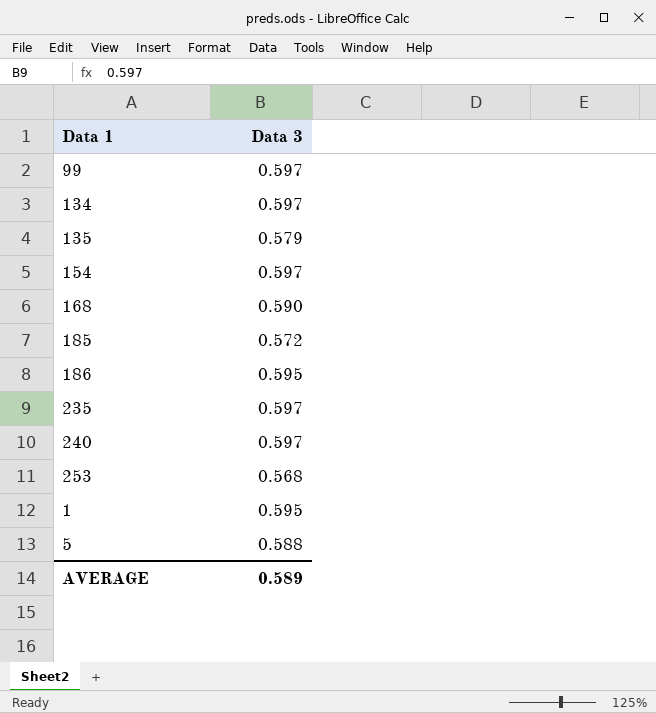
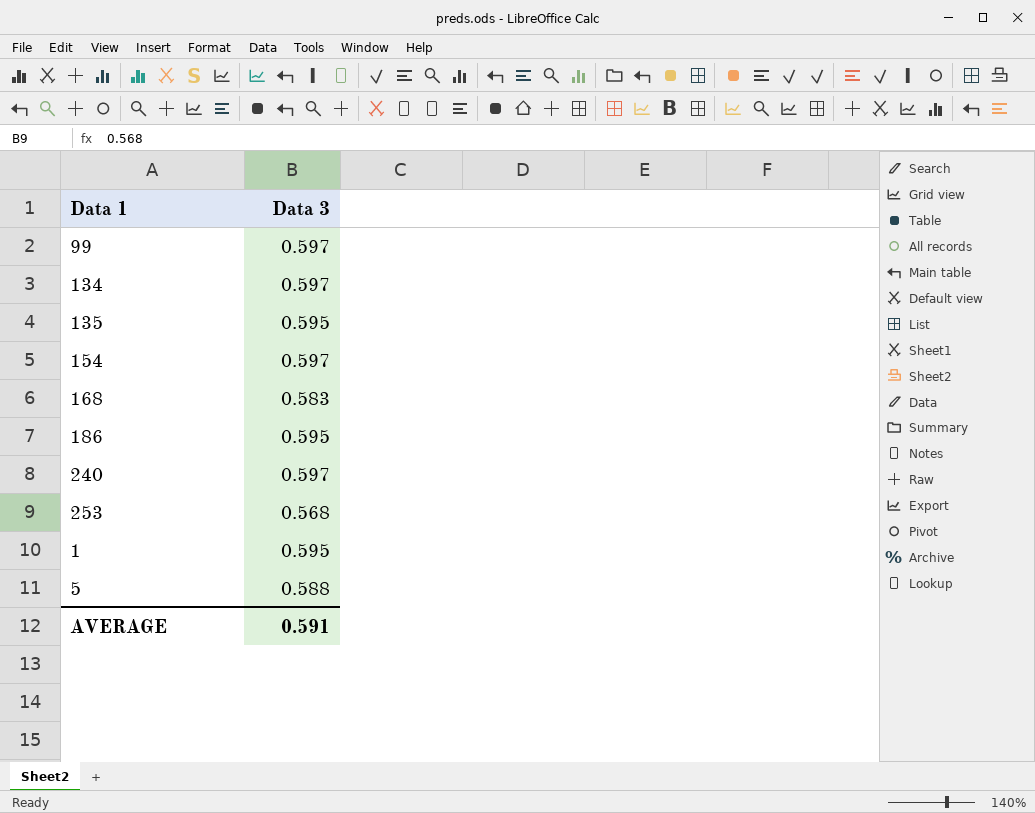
row 185: 0.572 -> none
row 235: 0.597 -> none
135 | Data 3: 0.579 -> 0.595
168 | Data 3: 0.590 -> 0.583
AVERAGE | Data 3: 0.589 -> 0.591

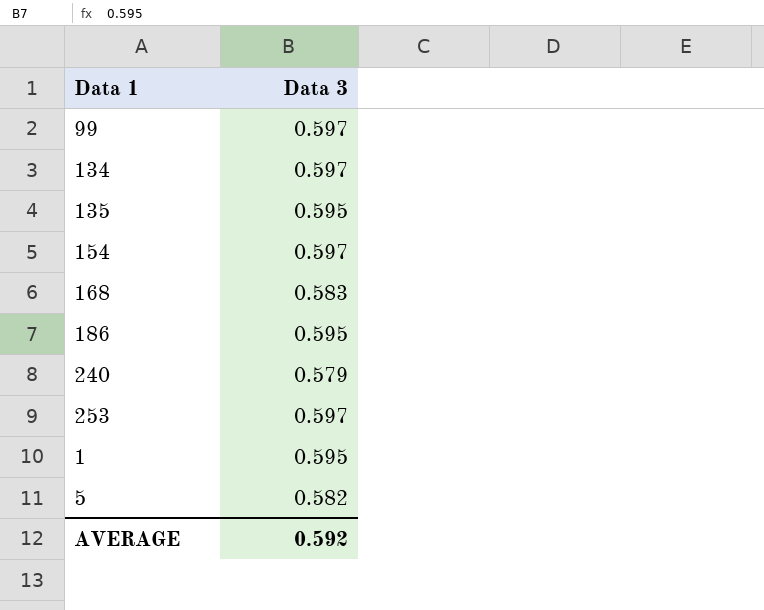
240 | Data 3: 0.597 -> 0.579
253 | Data 3: 0.568 -> 0.597
5 | Data 3: 0.588 -> 0.582
AVERAGE | Data 3: 0.591 -> 0.592

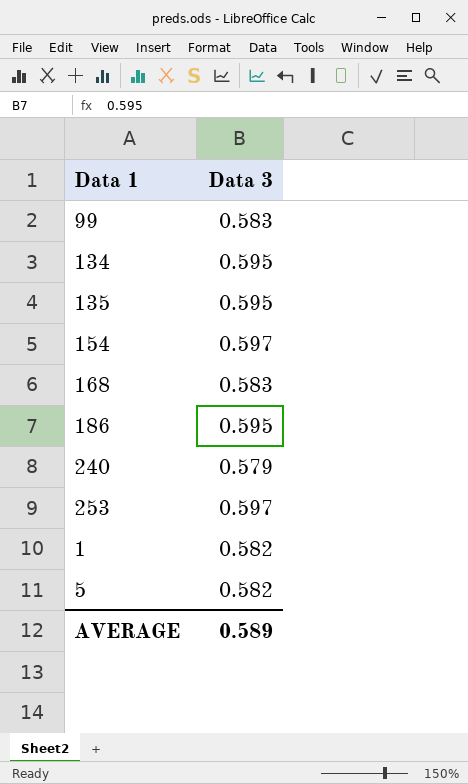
99 | Data 3: 0.597 -> 0.583
134 | Data 3: 0.597 -> 0.595
1 | Data 3: 0.595 -> 0.582
AVERAGE | Data 3: 0.592 -> 0.589

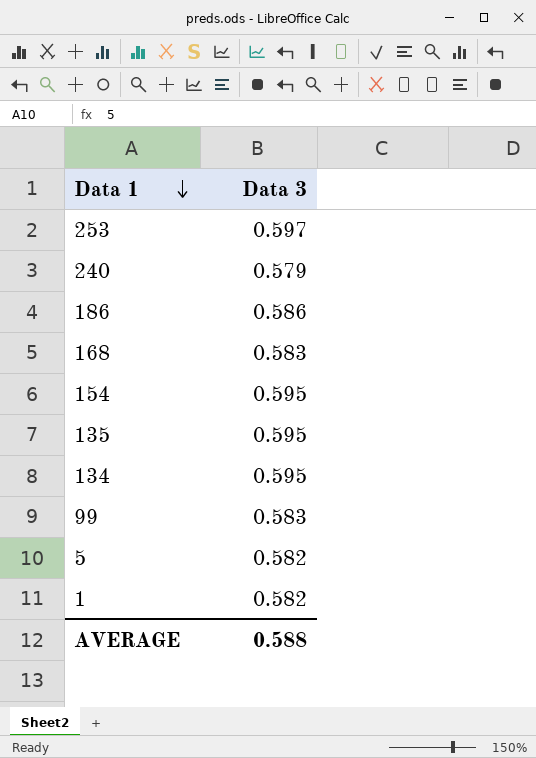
row order: none -> Data 1 descending
186 | Data 3: 0.595 -> 0.586
154 | Data 3: 0.597 -> 0.595
AVERAGE | Data 3: 0.589 -> 0.588

